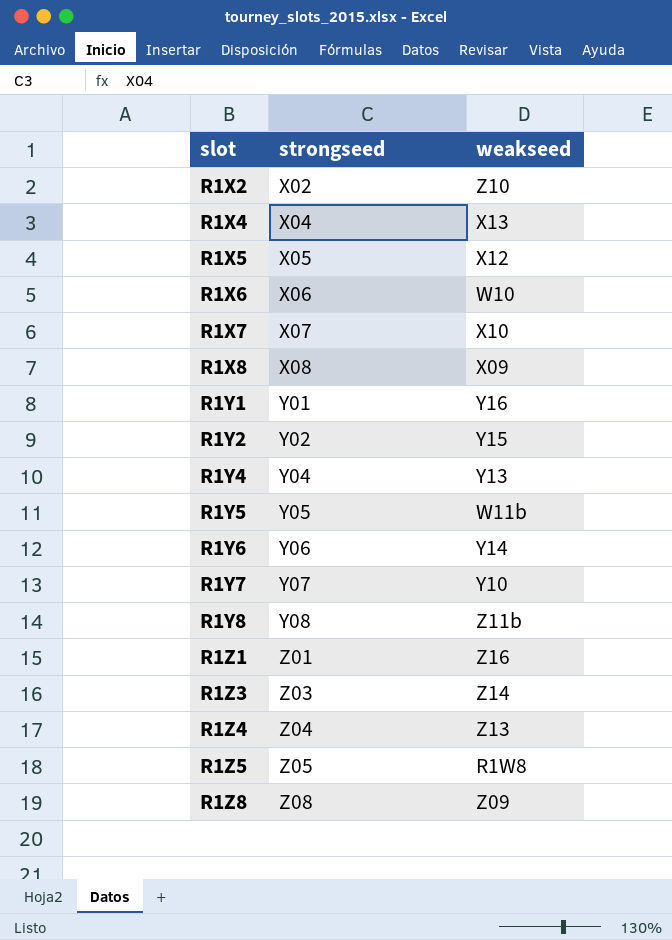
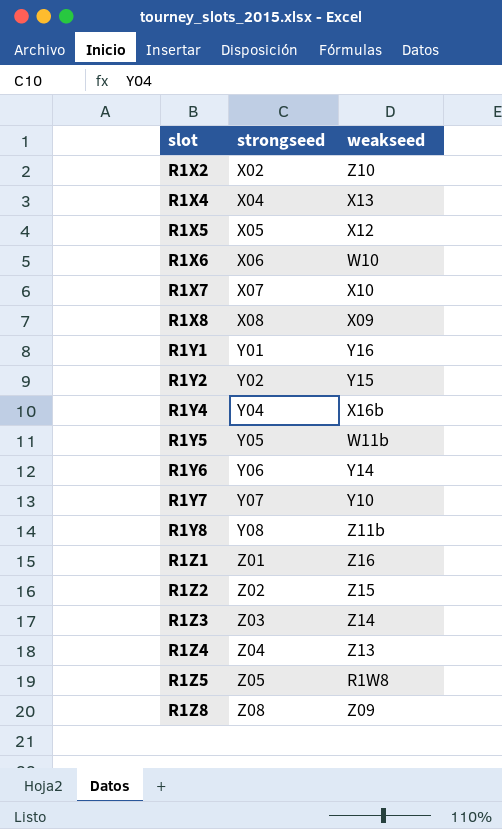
R1Y4 | weakseed: Y13 -> X16b
row R1Z2: none -> Z02 | Z15

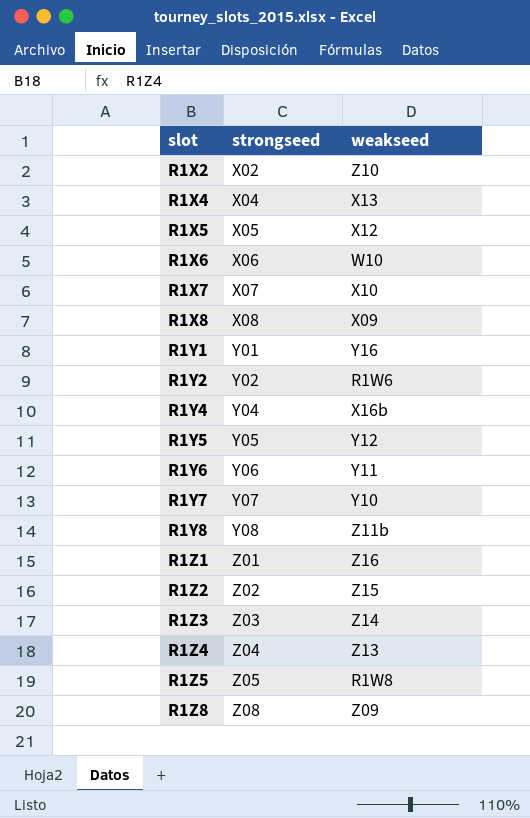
R1Y2 | weakseed: Y15 -> R1W6
R1Y5 | weakseed: W11b -> Y12
R1Y6 | weakseed: Y14 -> Y11

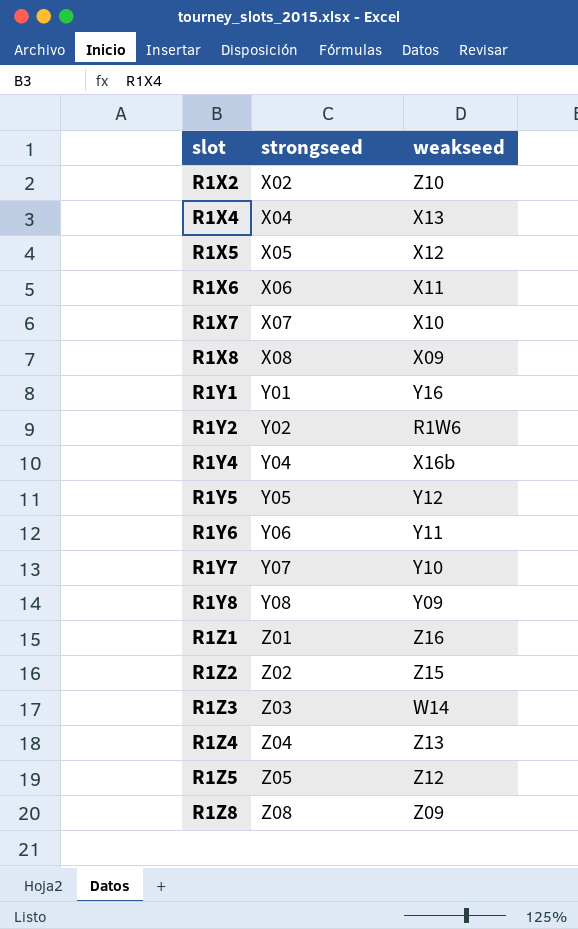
R1X6 | weakseed: W10 -> X11
R1Y8 | weakseed: Z11b -> Y09
R1Z3 | weakseed: Z14 -> W14
R1Z5 | weakseed: R1W8 -> Z12

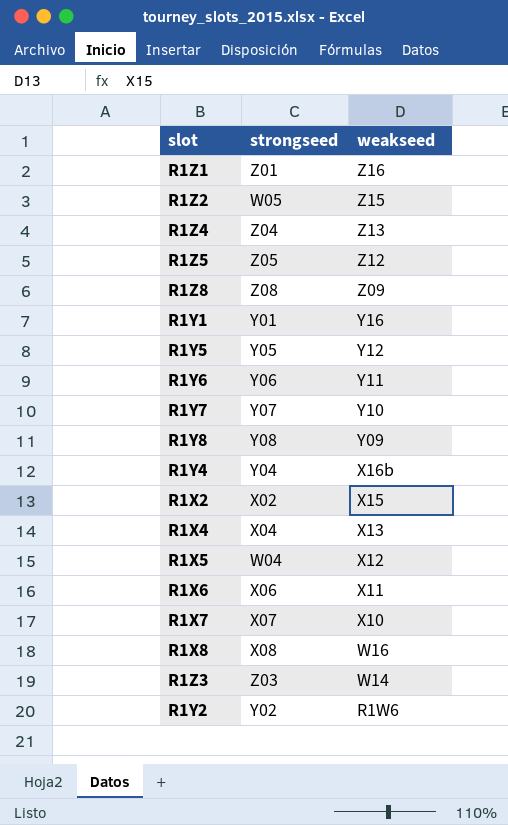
row order: slot ascending -> weakseed descending
R1Z2 | strongseed: Z02 -> W05
R1X2 | weakseed: Z10 -> X15
R1X5 | strongseed: X05 -> W04
R1X8 | weakseed: X09 -> W16

